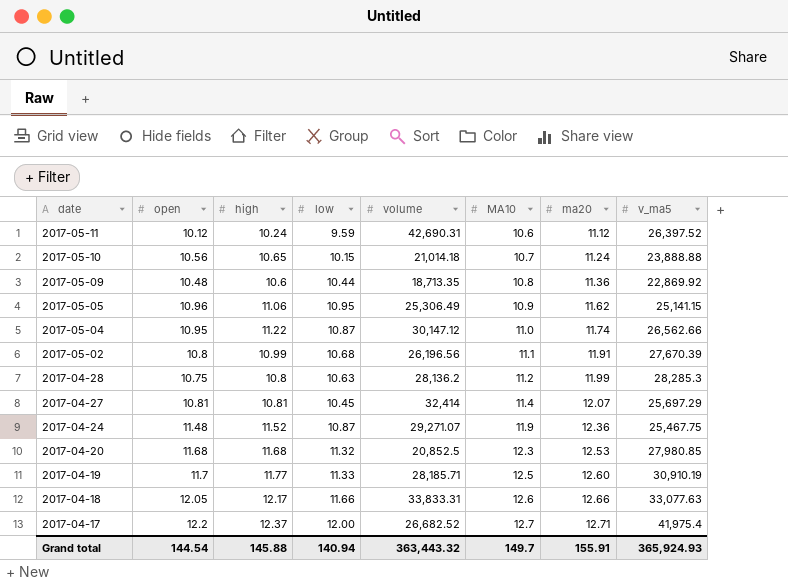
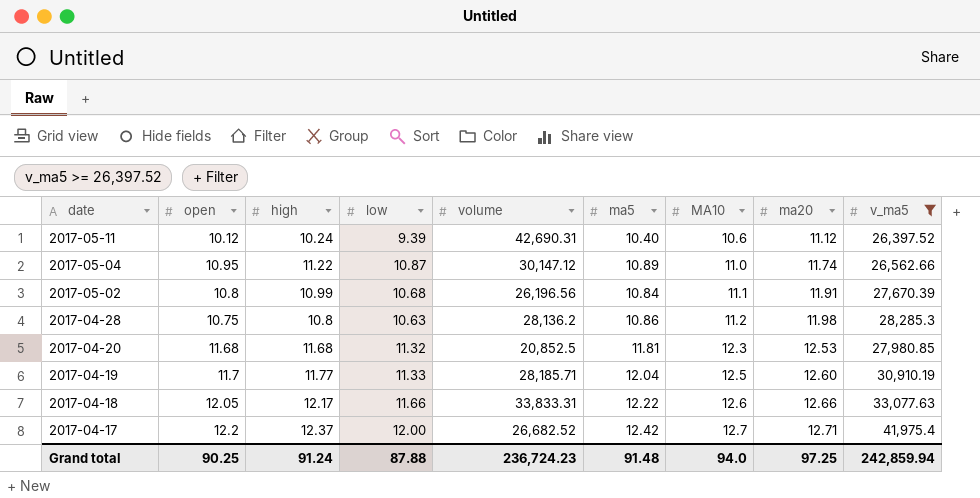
filter: none -> v_ma5 >= 26,397.52
column ma5 | position: none -> 6
2017-05-11 | low: 9.59 -> 9.39
2017-04-28 | ma20: 11.99 -> 11.98
Grand total | open: 144.54 -> 90.25
Grand total | high: 145.88 -> 91.24
Grand total | low: 140.94 -> 87.88
Grand total | volume: 363,443.32 -> 236,724.23
Grand total | MA10: 149.7 -> 94.0
Grand total | ma20: 155.91 -> 97.25
Grand total | v_ma5: 365,924.93 -> 242,859.94

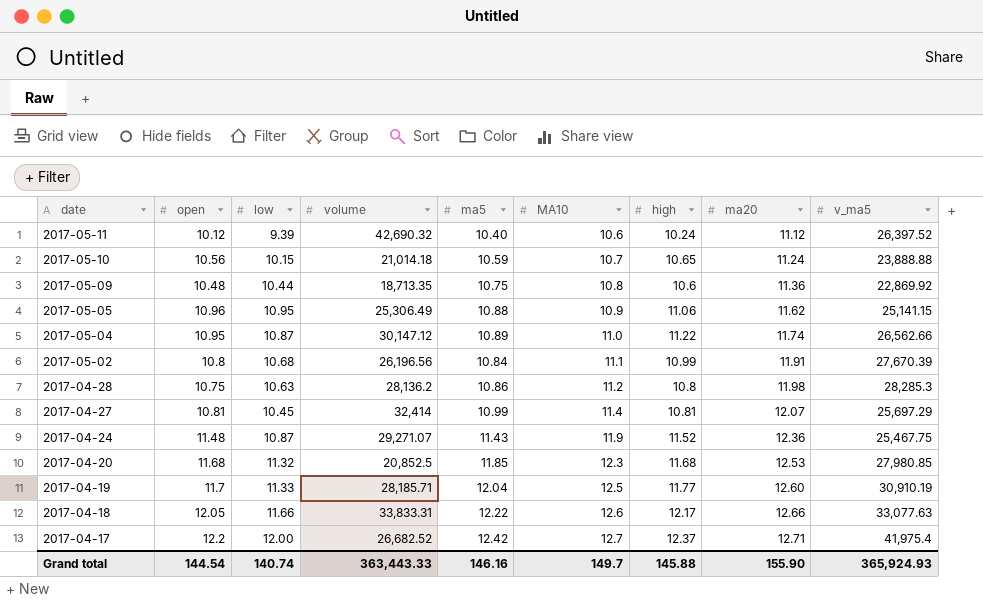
filter: v_ma5 >= 26,397.52 -> none
column high | position: 3 -> 7
2017-05-11 | volume: 42,690.31 -> 42,690.32
2017-04-20 | ma5: 11.81 -> 11.85
Grand total | open: 90.25 -> 144.54
Grand total | low: 87.88 -> 140.74
Grand total | volume: 236,724.23 -> 363,443.33
Grand total | ma5: 91.48 -> 146.16
Grand total | MA10: 94.0 -> 149.7
Grand total | high: 91.24 -> 145.88
Grand total | ma20: 97.25 -> 155.90
Grand total | v_ma5: 242,859.94 -> 365,924.93

